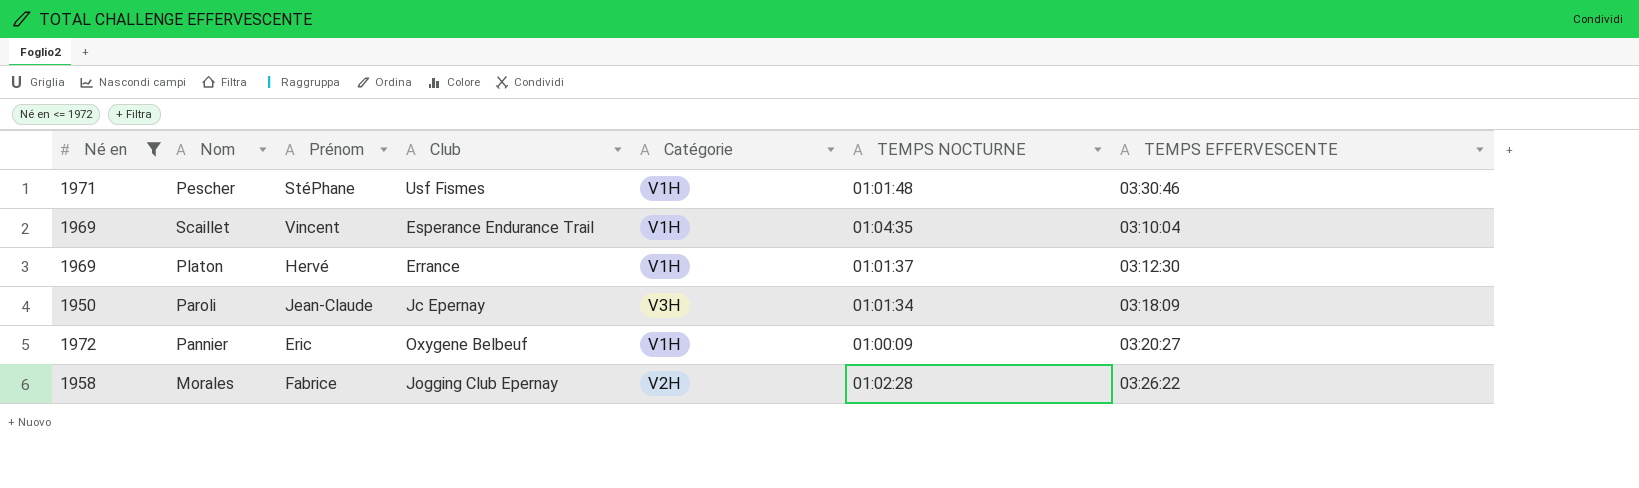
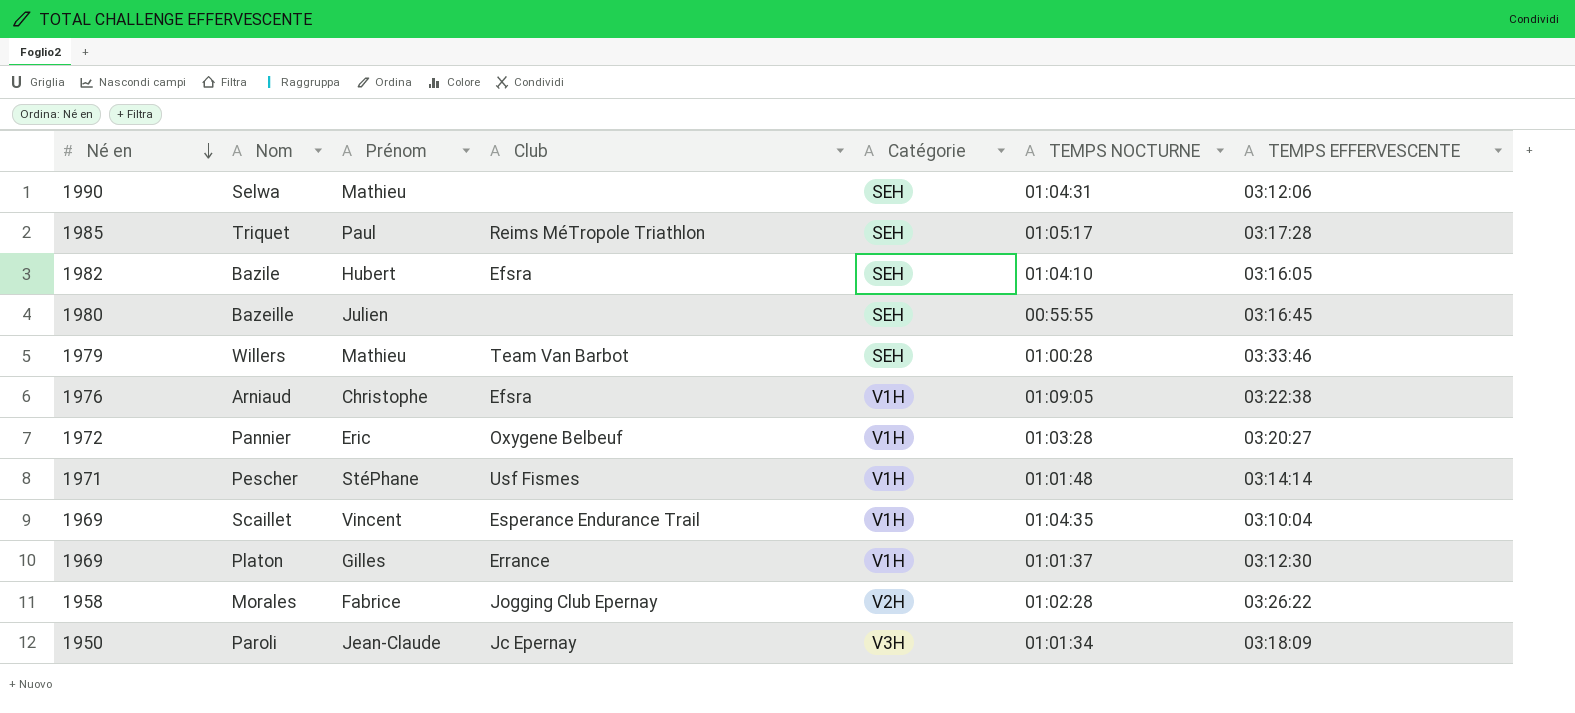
filter: Né en <= 1972 -> none
row order: none -> Né en descending
Pannier | TEMPS NOCTURNE: 01:00:09 -> 01:03:28
Pescher | TEMPS EFFERVESCENTE: 03:30:46 -> 03:14:14
Platon | Prénom: Hervé -> Gilles

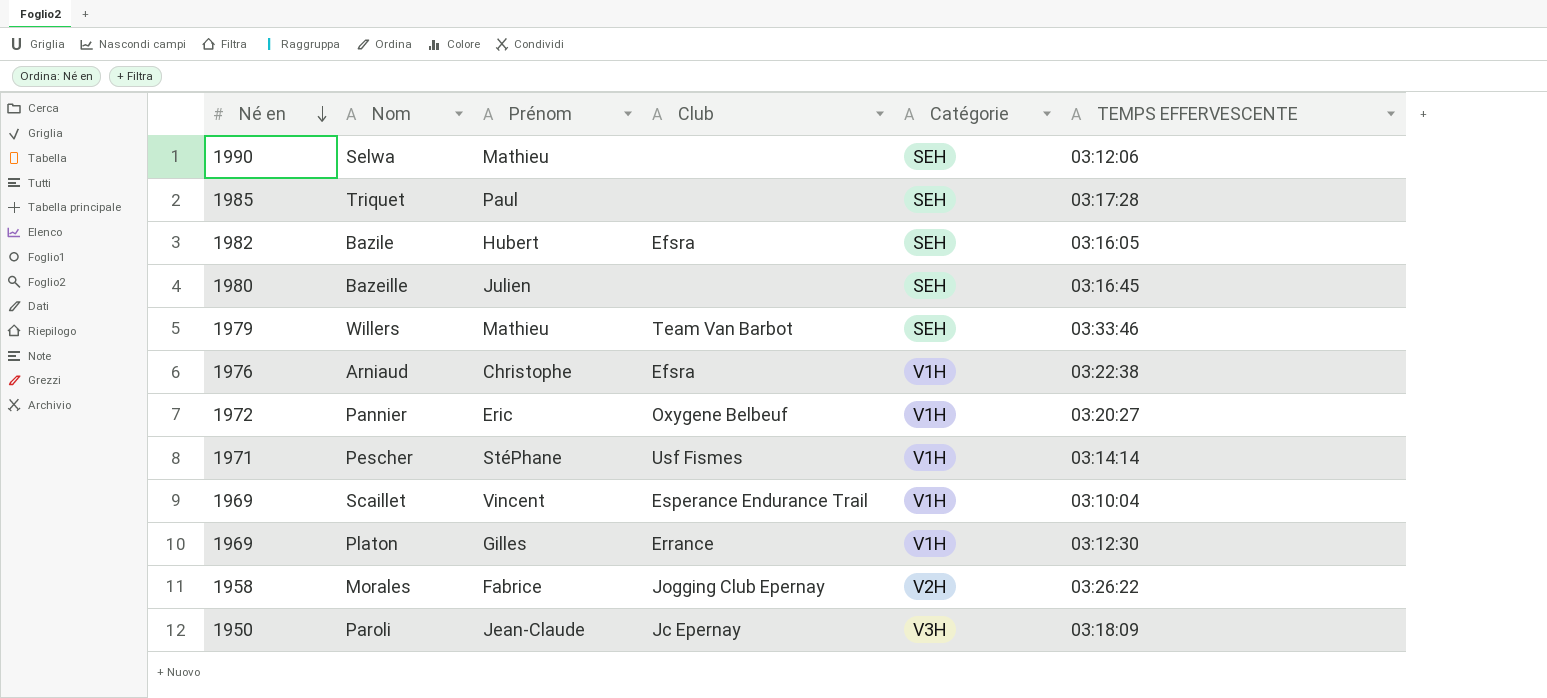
column TEMPS NOCTURNE | position: 6 -> none
Triquet | Club: Reims MéTropole Triathlon -> none

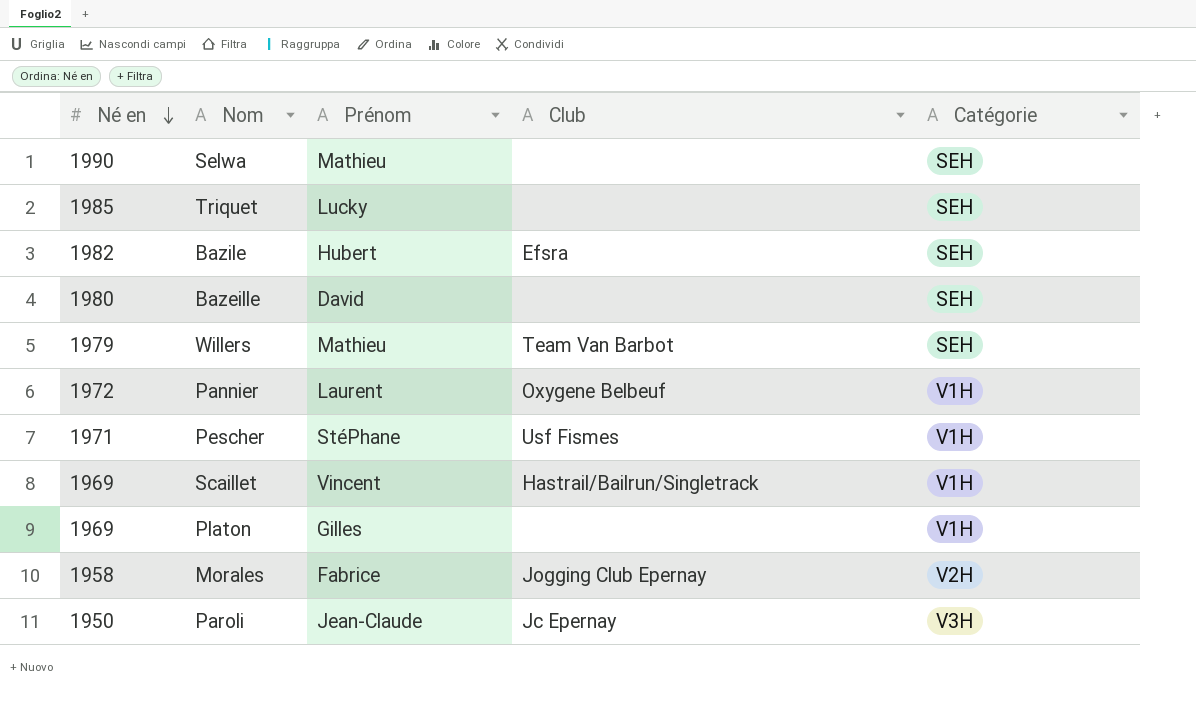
column TEMPS EFFERVESCENTE | position: 6 -> none
row Arniaud: 1976 | Christophe | Efsra | V1H | 03:22:38 -> none
Triquet | Prénom: Paul -> Lucky
Bazeille | Prénom: Julien -> David
Pannier | Prénom: Eric -> Laurent
Scaillet | Club: Esperance Endurance Trail -> Hastrail/Bailrun/Singletrack
Platon | Club: Errance -> none

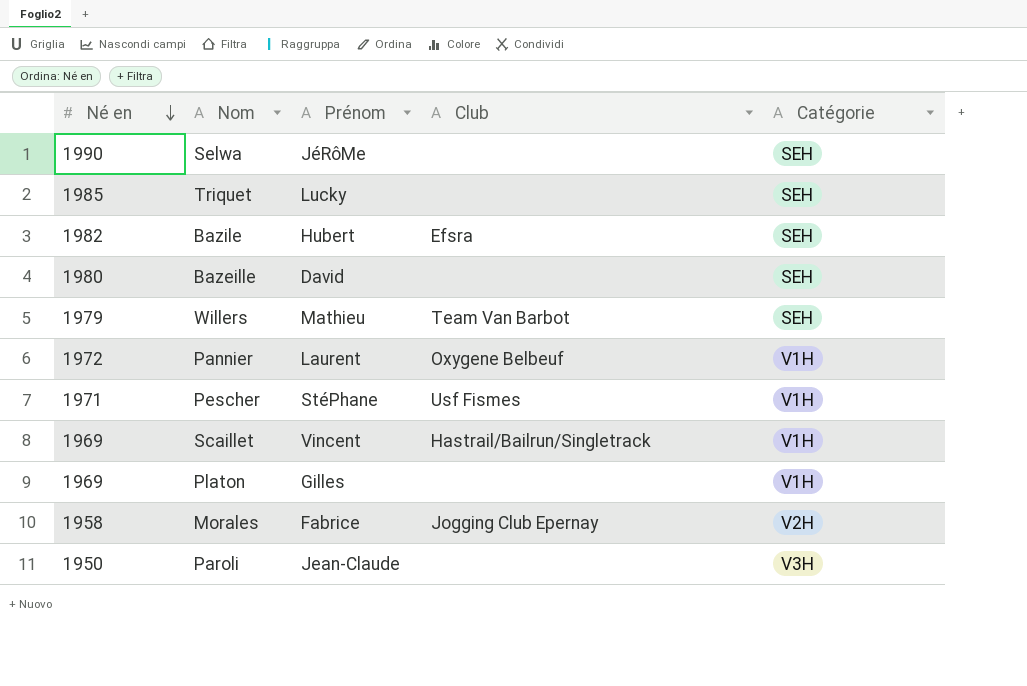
Selwa | Prénom: Mathieu -> JéRôMe
Paroli | Club: Jc Epernay -> none

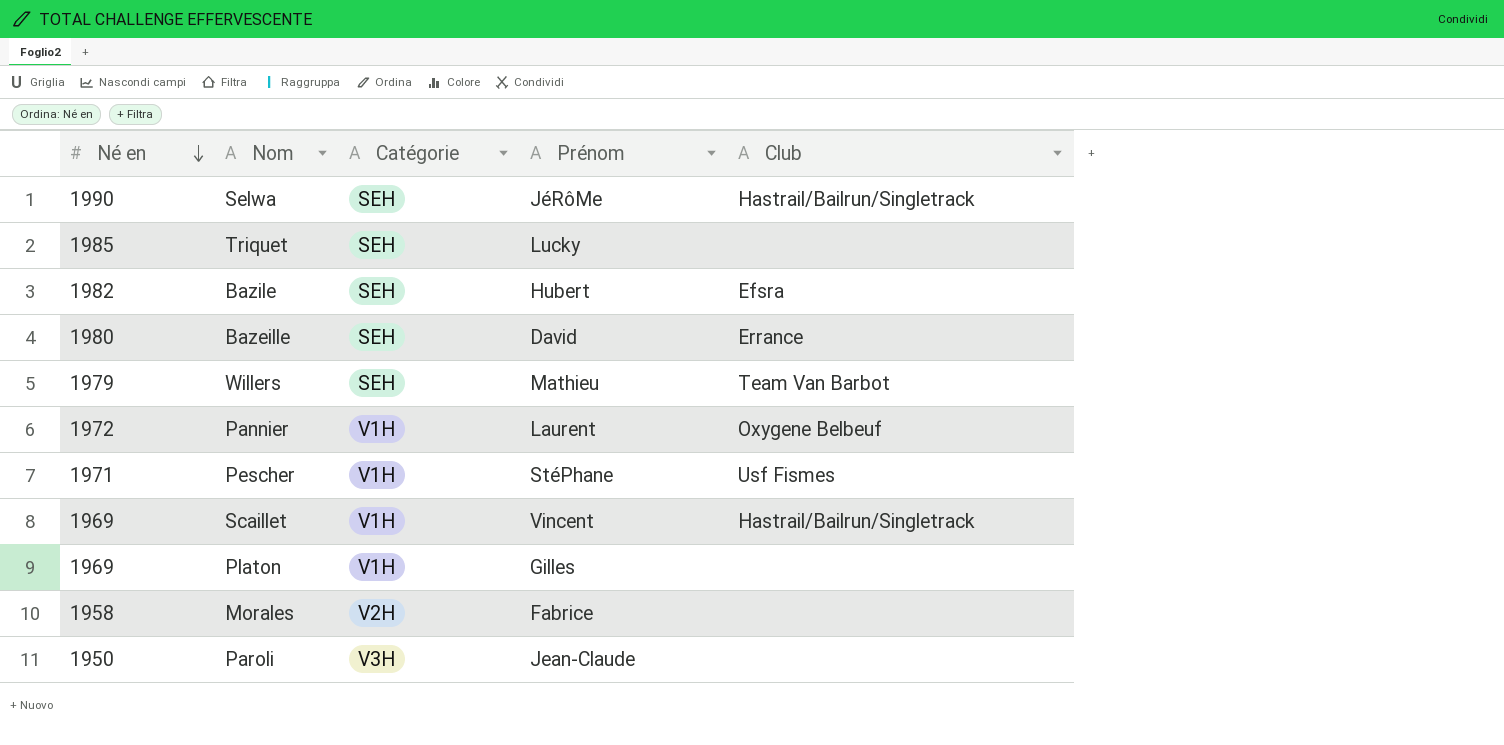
column Catégorie | position: 5 -> 3
Selwa | Club: none -> Hastrail/Bailrun/Singletrack
Bazeille | Club: none -> Errance
Morales | Club: Jogging Club Epernay -> none

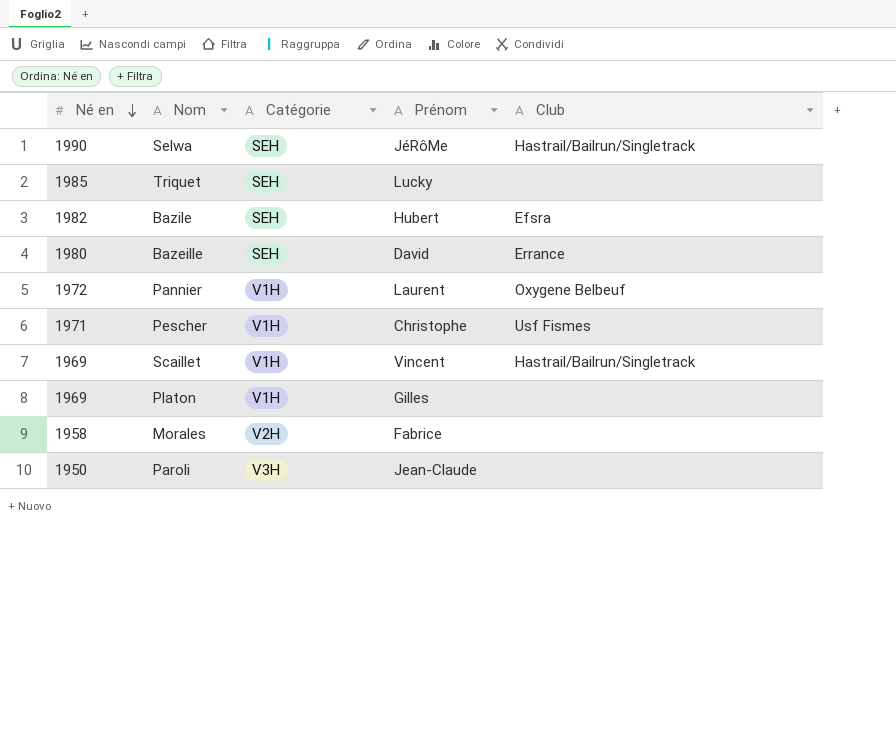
row Willers: 1979 | SEH | Mathieu | Team Van Barbot -> none
Pescher | Prénom: StéPhane -> Christophe

